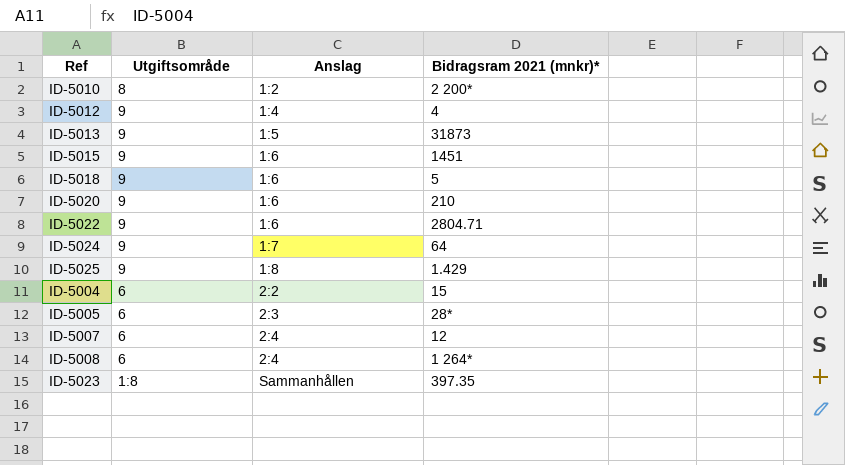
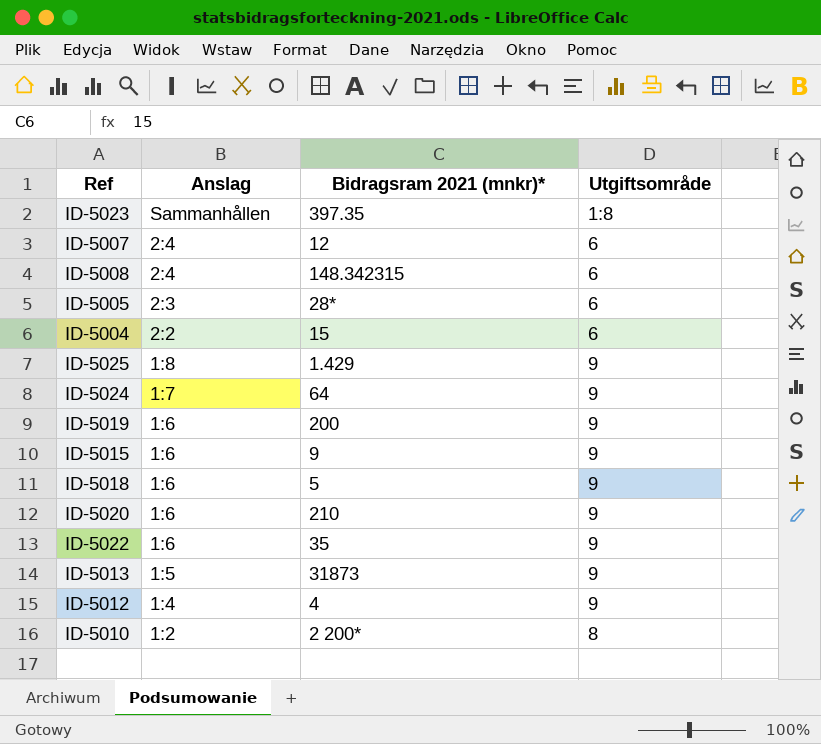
row order: Anslag ascending -> Anslag descending
column Utgiftsområde | position: 2 -> 4
ID-5008 | Bidragsram 2021 (mnkr)*: 1 264* -> 148.342315
row ID-5019: none -> 1:6 | 200 | 9
ID-5015 | Bidragsram 2021 (mnkr)*: 1451 -> 9
ID-5022 | Bidragsram 2021 (mnkr)*: 2804.71 -> 35

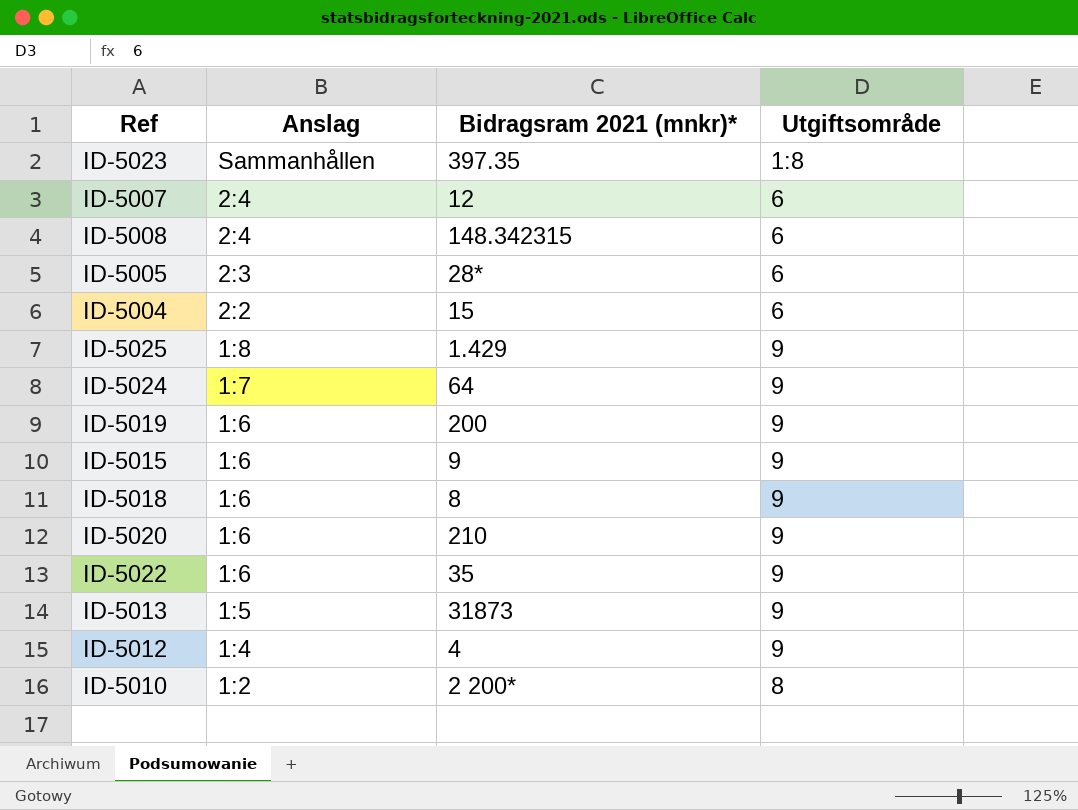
ID-5018 | Bidragsram 2021 (mnkr)*: 5 -> 8

